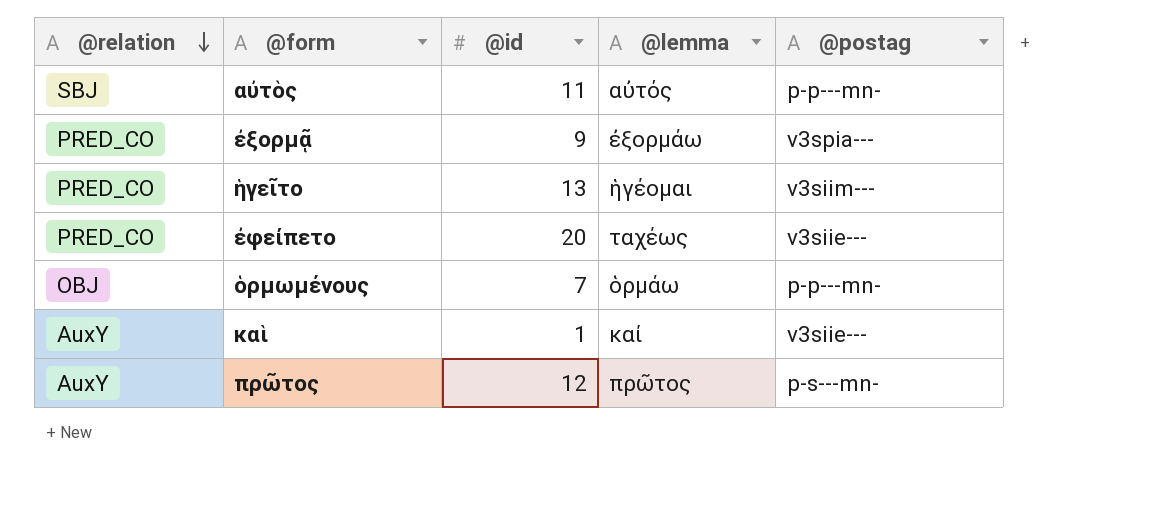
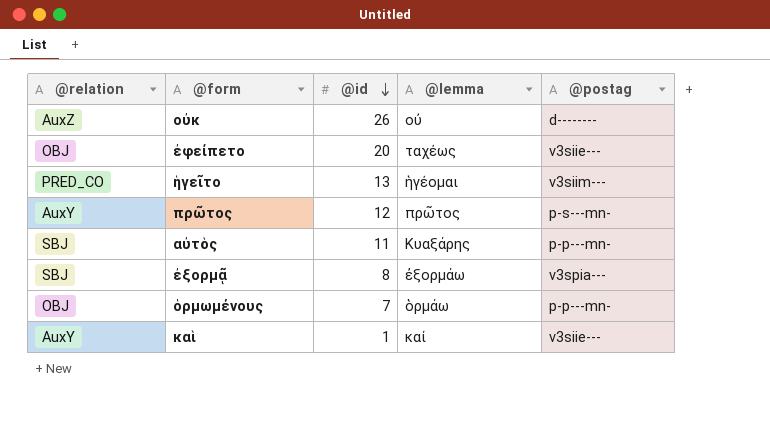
row order: @relation descending -> @id descending
row οὐκ: none -> AuxZ | 26 | οὐ | d--------
ἐφείπετο | @relation: PRED_CO -> OBJ
αὐτὸς | @lemma: αὐτός -> Κυαξάρης
ἐξορμᾷ | @relation: PRED_CO -> SBJ
ἐξορμᾷ | @id: 9 -> 8

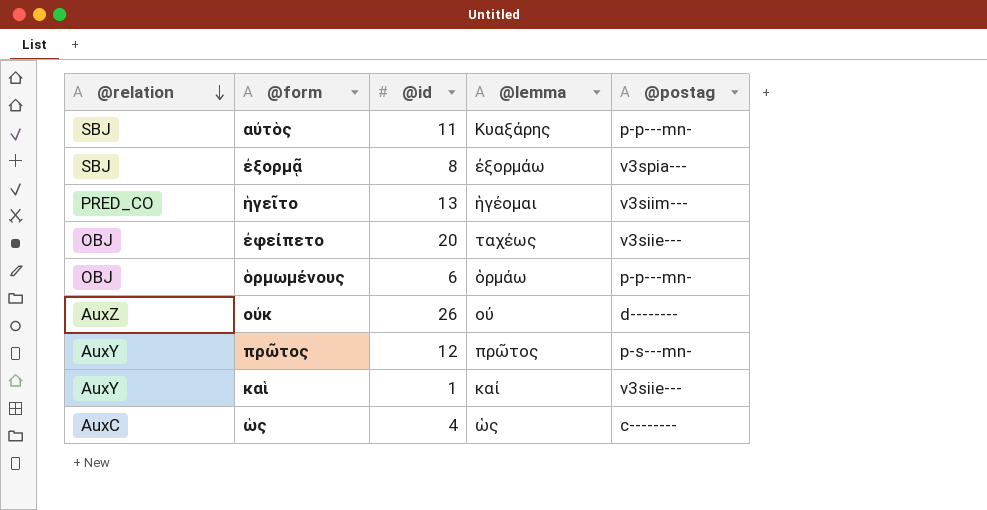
row order: @id descending -> @relation descending
ὁρμωμένους | @id: 7 -> 6
row ὡς: none -> AuxC | 4 | ὡς | c--------

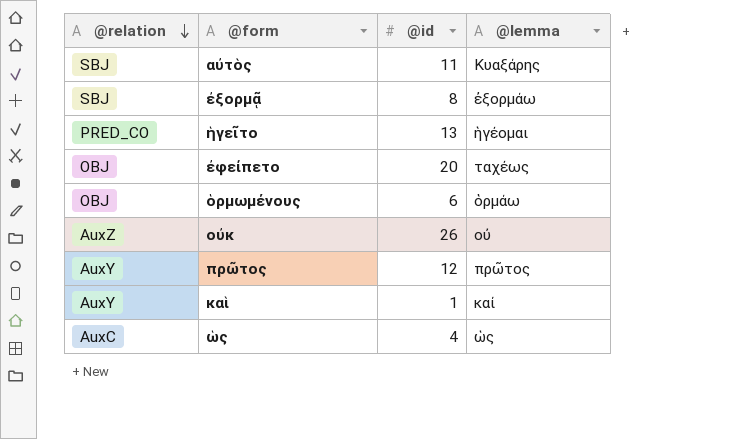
column @postag | position: 5 -> none

